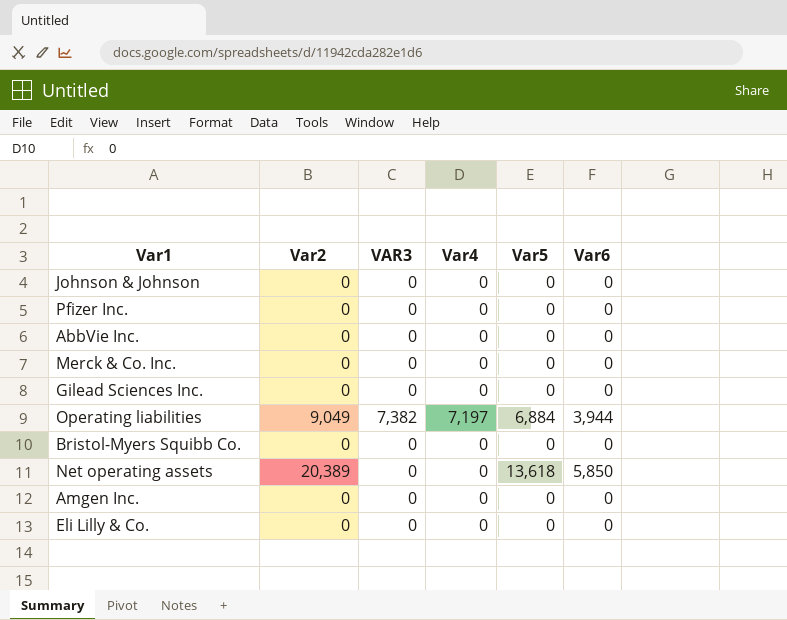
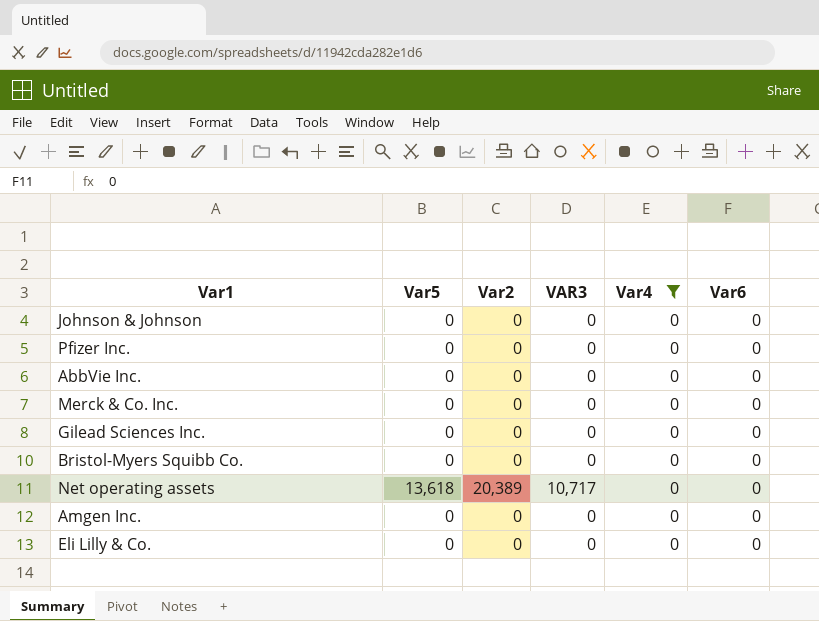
filter: none -> Var4 = 0
column Var5 | position: 5 -> 2
Net operating assets | VAR3: 0 -> 10,717
Net operating assets | Var6: 5,850 -> 0

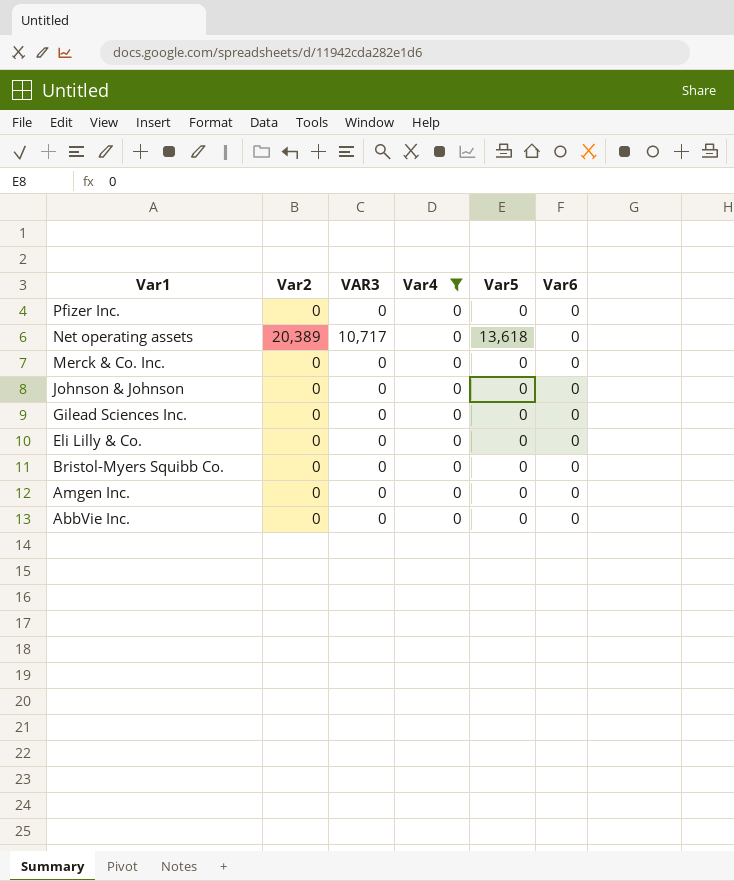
row order: none -> Var1 descending
column Var5 | position: 2 -> 5

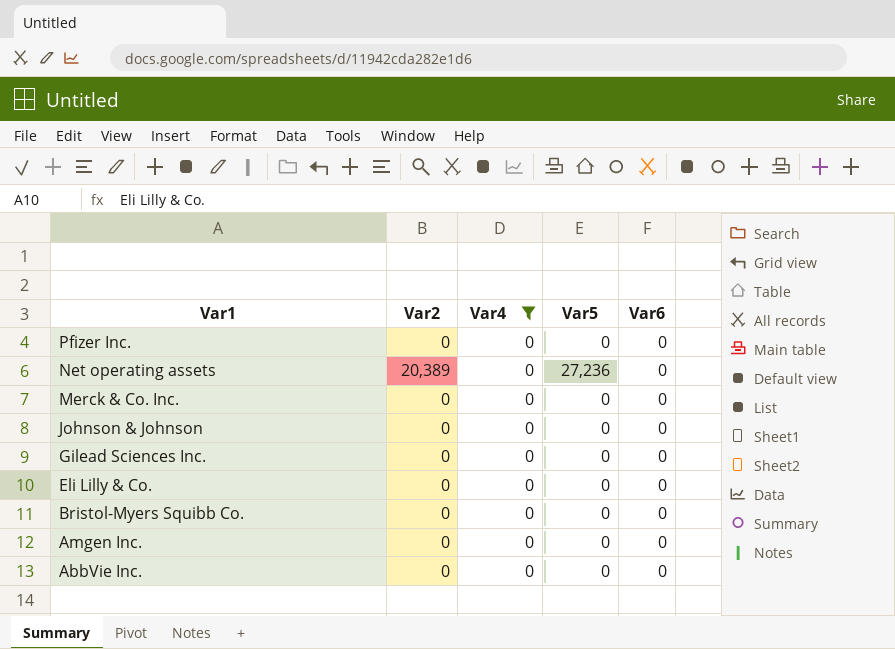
column VAR3 | position: 3 -> none
Net operating assets | Var5: 13,618 -> 27,236

